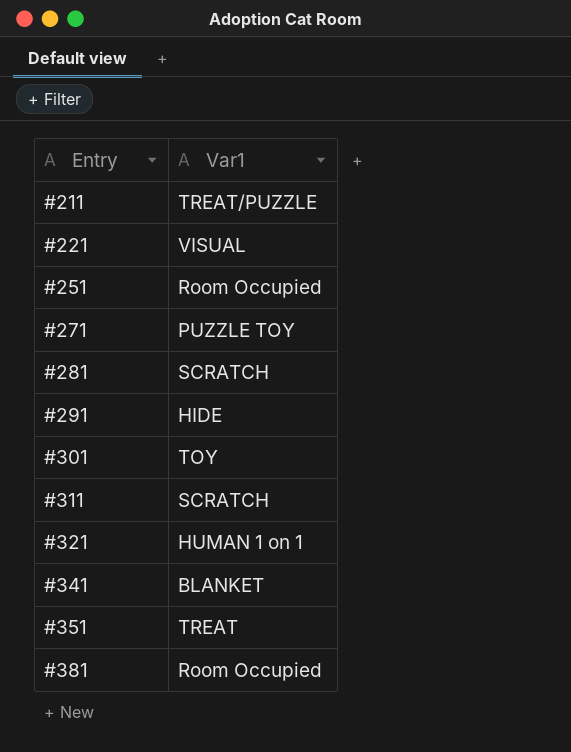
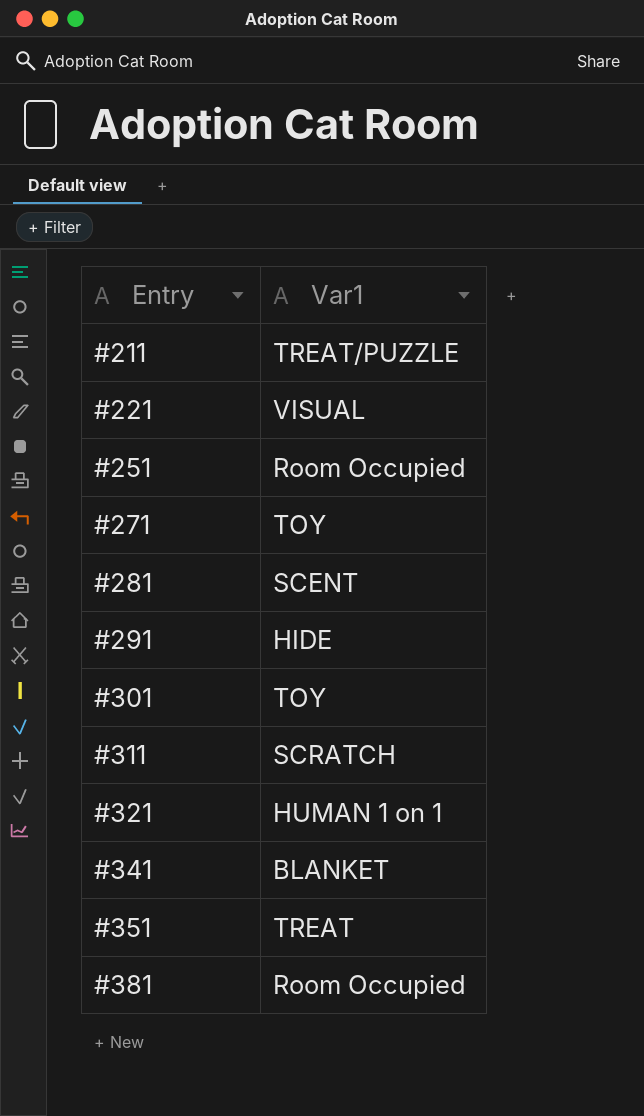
#271 | Var1: PUZZLE TOY -> TOY
#281 | Var1: SCRATCH -> SCENT

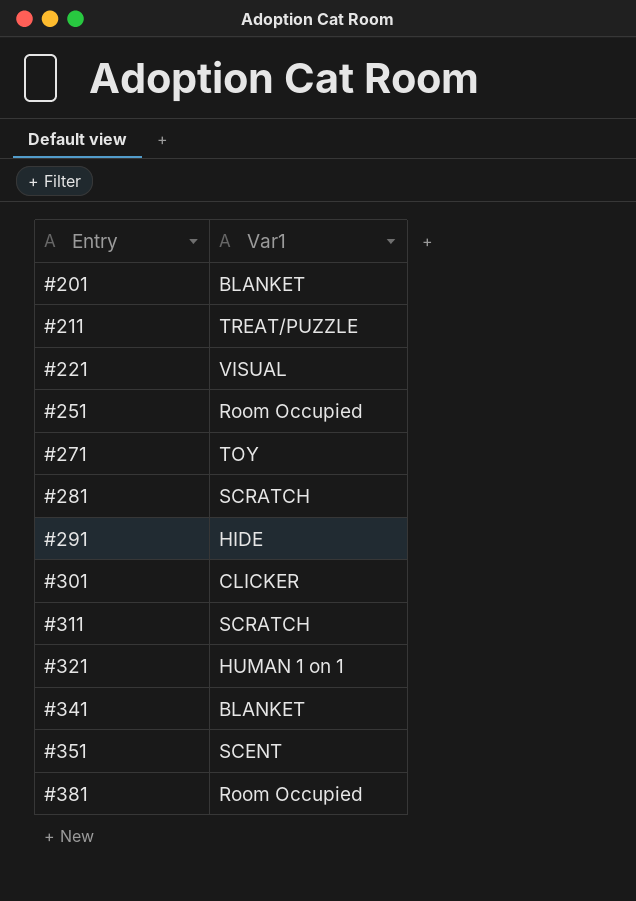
row #201: none -> BLANKET
#281 | Var1: SCENT -> SCRATCH
#301 | Var1: TOY -> CLICKER
#351 | Var1: TREAT -> SCENT

